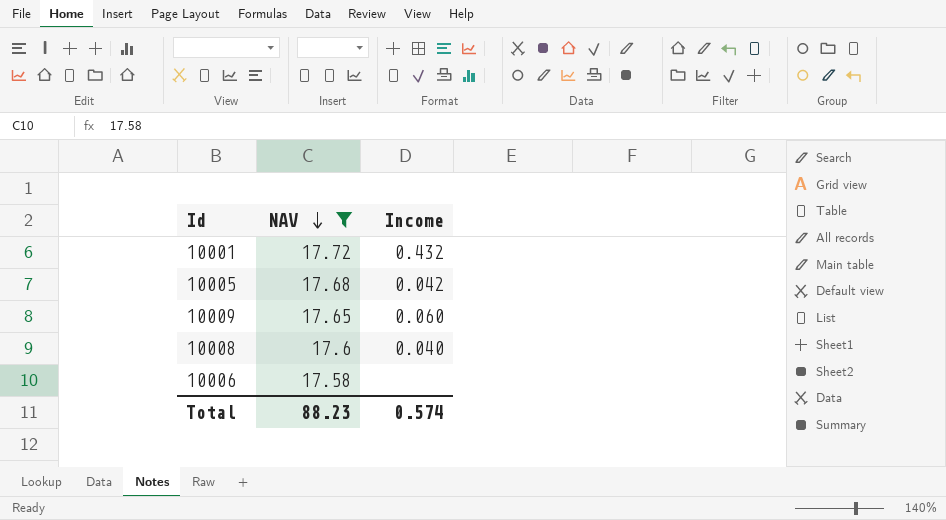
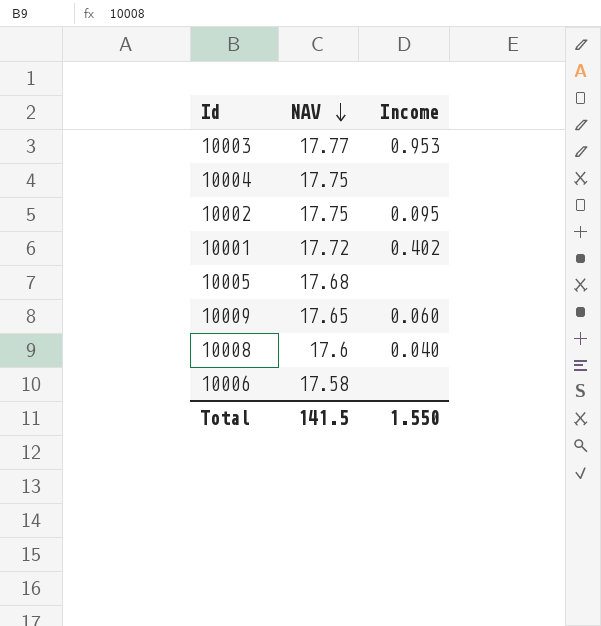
filter: NAV <= 17.72 -> none
10001 | Income: 0.432 -> 0.402
10005 | Income: 0.042 -> none
Total | NAV: 88.23 -> 141.5
Total | Income: 0.574 -> 1.550

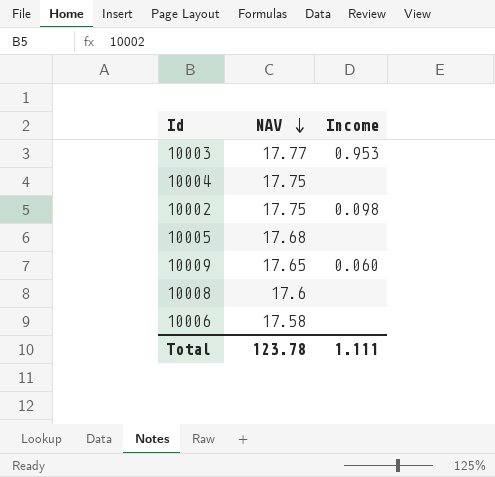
row 10001: 17.72 | 0.402 -> none
10002 | Income: 0.095 -> 0.098
10008 | Income: 0.040 -> none
Total | NAV: 141.5 -> 123.78
Total | Income: 1.550 -> 1.111

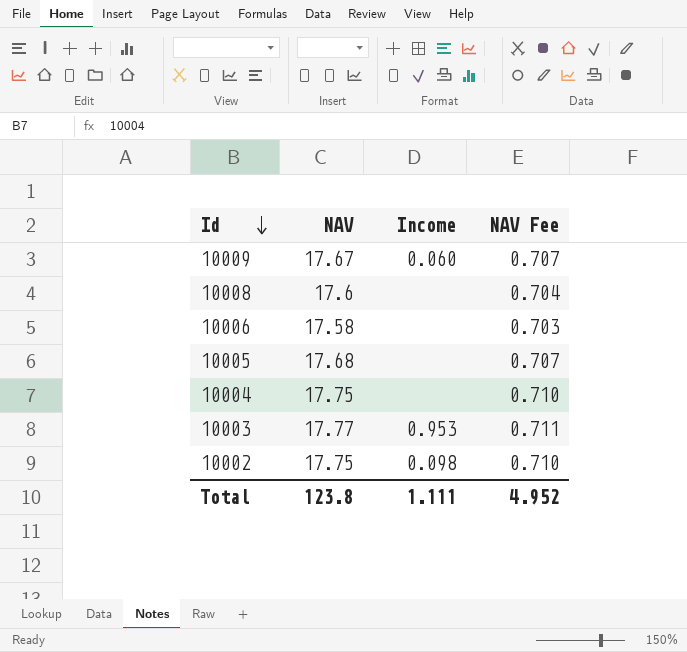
row order: NAV descending -> Id descending
column NAV Fee | formula: none -> [NAV] * 0.04
10009 | NAV: 17.65 -> 17.67
Total | NAV: 123.78 -> 123.8

